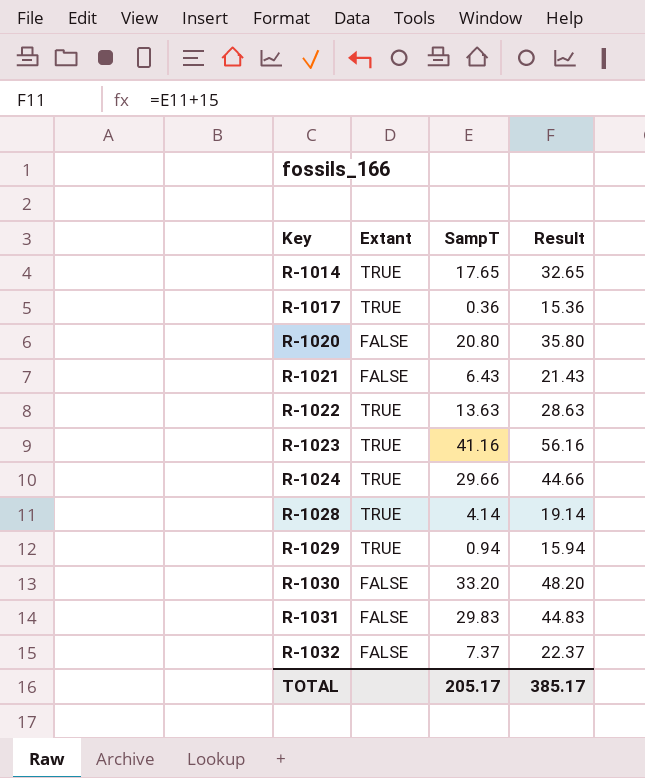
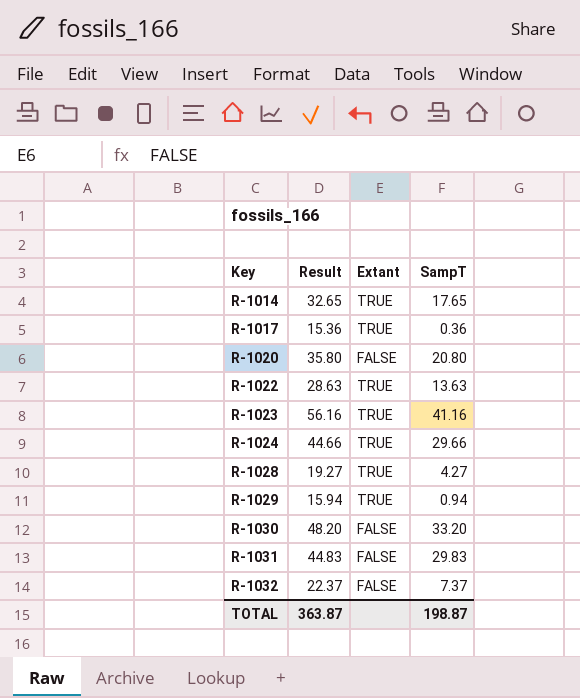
column Result | position: 4 -> 2
row R-1021: FALSE | 6.43 | 21.43 -> none
R-1028 | Result: 19.14 -> 19.27
R-1028 | SampT: 4.14 -> 4.27
TOTAL | Result: 385.17 -> 363.87
TOTAL | SampT: 205.17 -> 198.87

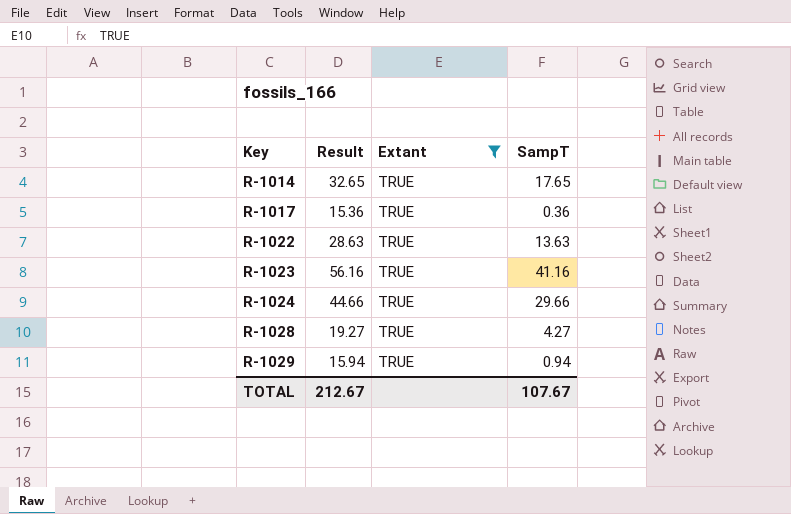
filter: none -> Extant = TRUE
TOTAL | Result: 363.87 -> 212.67
TOTAL | SampT: 198.87 -> 107.67

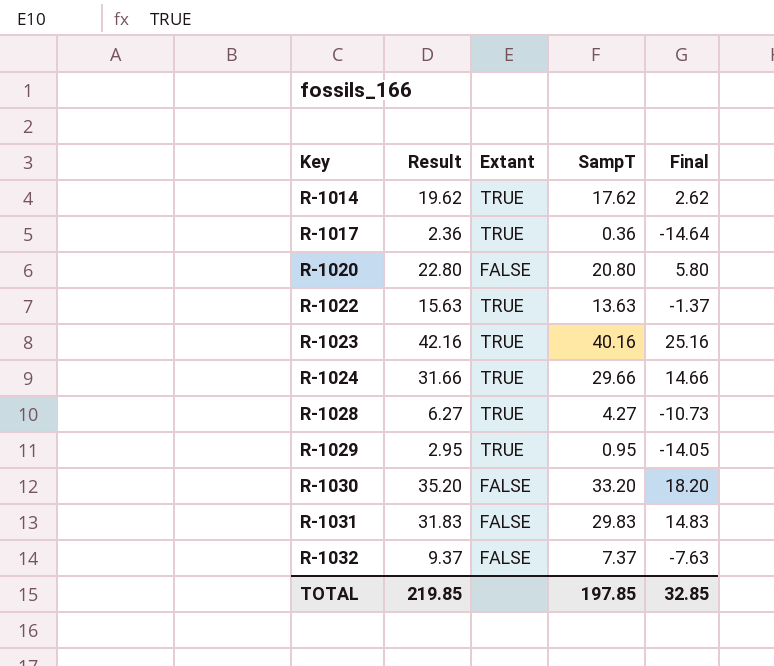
filter: Extant = TRUE -> none
column Result | formula: [SampT] + 15 -> [SampT] + 2
column Final | formula: none -> [SampT] - 15
R-1014 | SampT: 17.65 -> 17.62
R-1023 | SampT: 41.16 -> 40.16
R-1029 | SampT: 0.94 -> 0.95
TOTAL | Result: 212.67 -> 219.85
TOTAL | SampT: 107.67 -> 197.85

